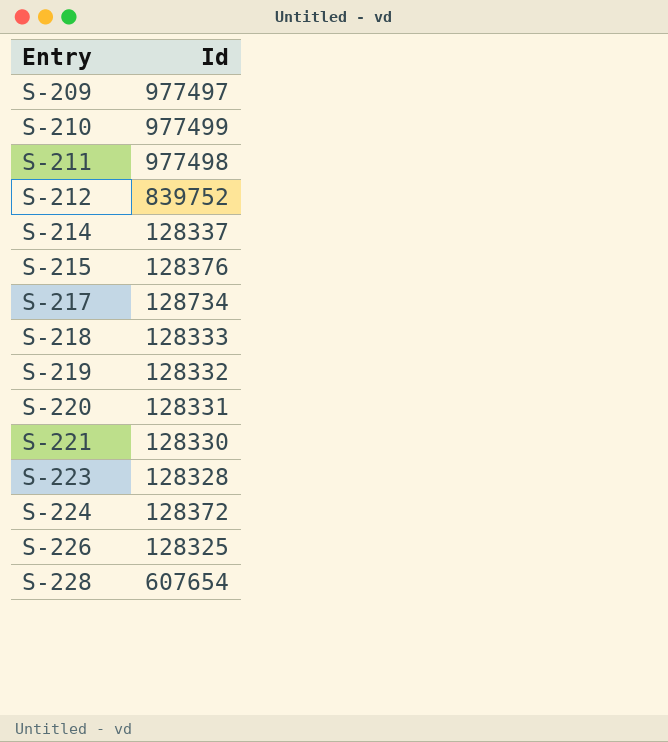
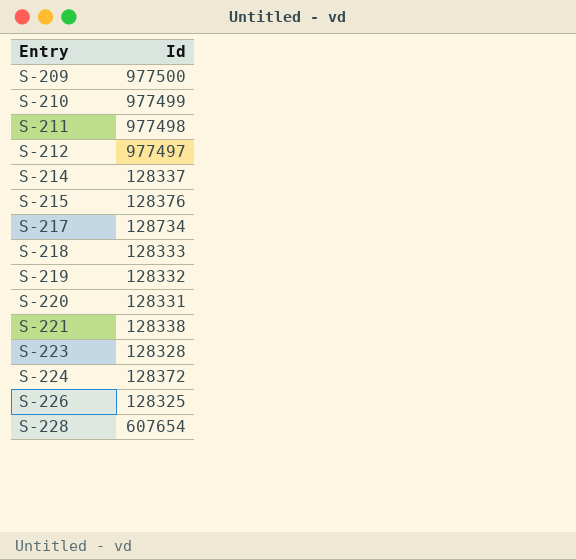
S-209 | Id: 977497 -> 977500
S-212 | Id: 839752 -> 977497
S-221 | Id: 128330 -> 128338

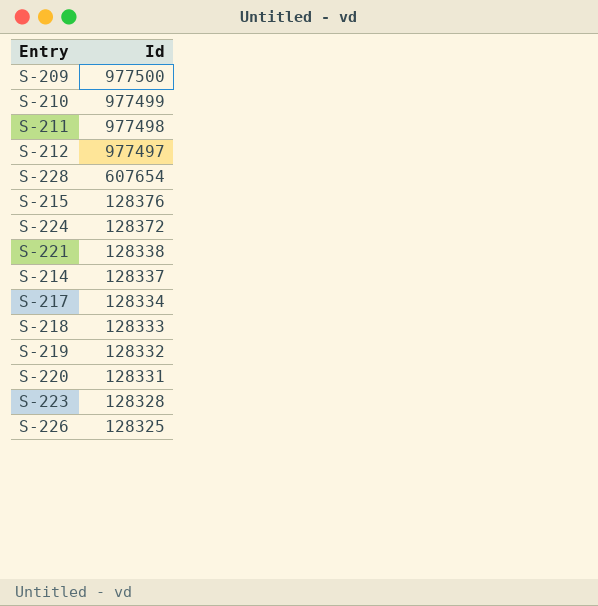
row order: Entry ascending -> Id descending
S-217 | Id: 128734 -> 128334

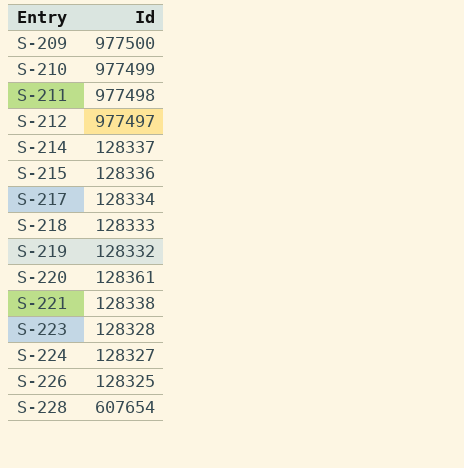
row order: Id descending -> Entry ascending
S-215 | Id: 128376 -> 128336
S-220 | Id: 128331 -> 128361
S-224 | Id: 128372 -> 128327

